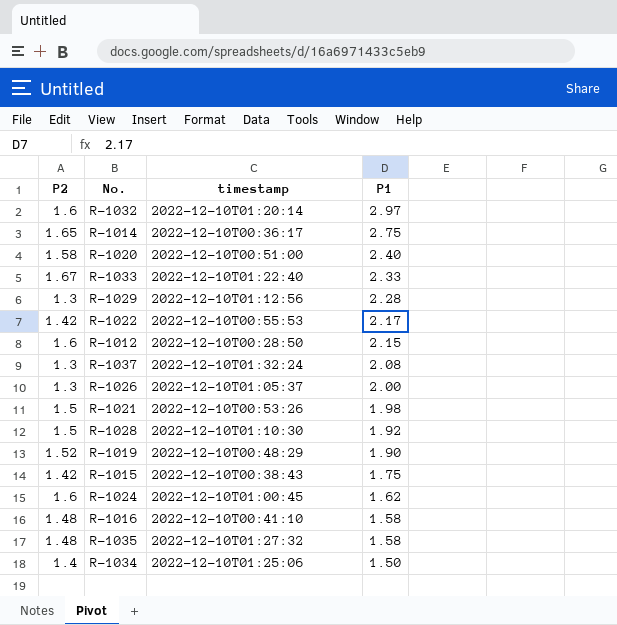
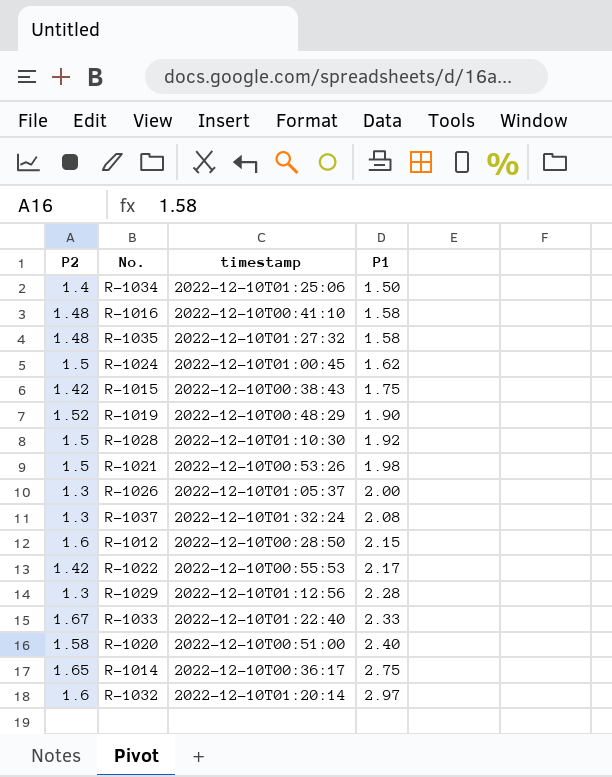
row order: P1 descending -> P1 ascending
R-1024 | P2: 1.6 -> 1.5

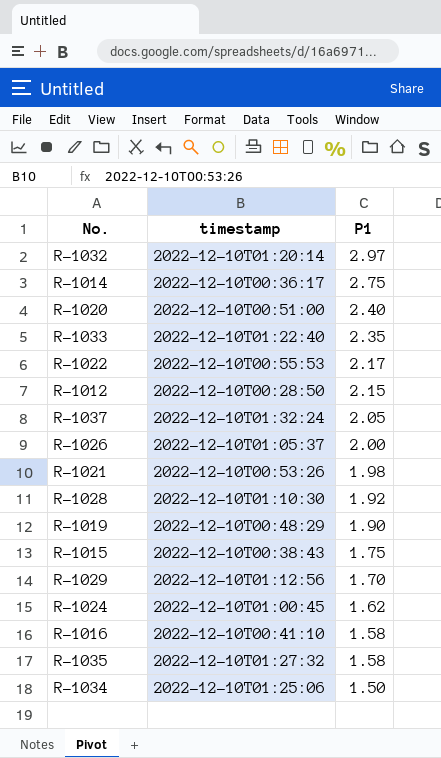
row order: P1 ascending -> P1 descending
column P2 | position: 1 -> none
R-1033 | P1: 2.33 -> 2.35
R-1037 | P1: 2.08 -> 2.05
R-1029 | P1: 2.28 -> 1.70

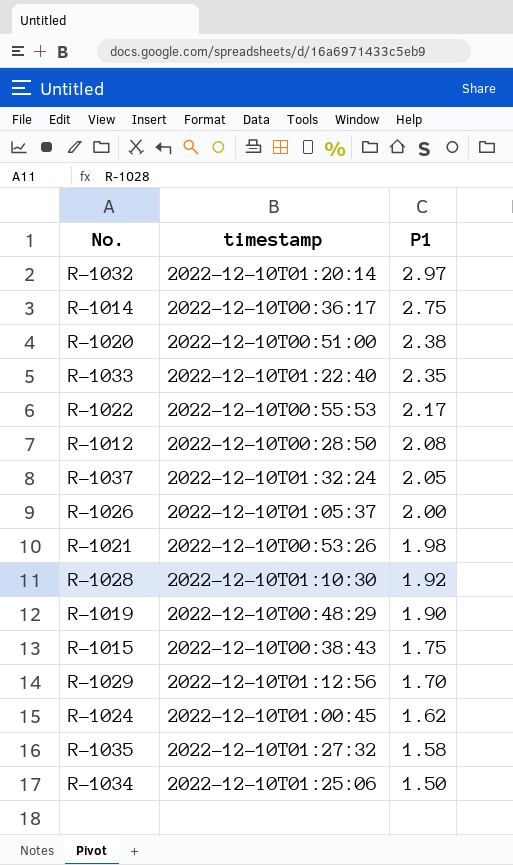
row R-1016: 2022-12-10T00:41:10 | 1.58 -> none
R-1020 | P1: 2.40 -> 2.38
R-1012 | P1: 2.15 -> 2.08

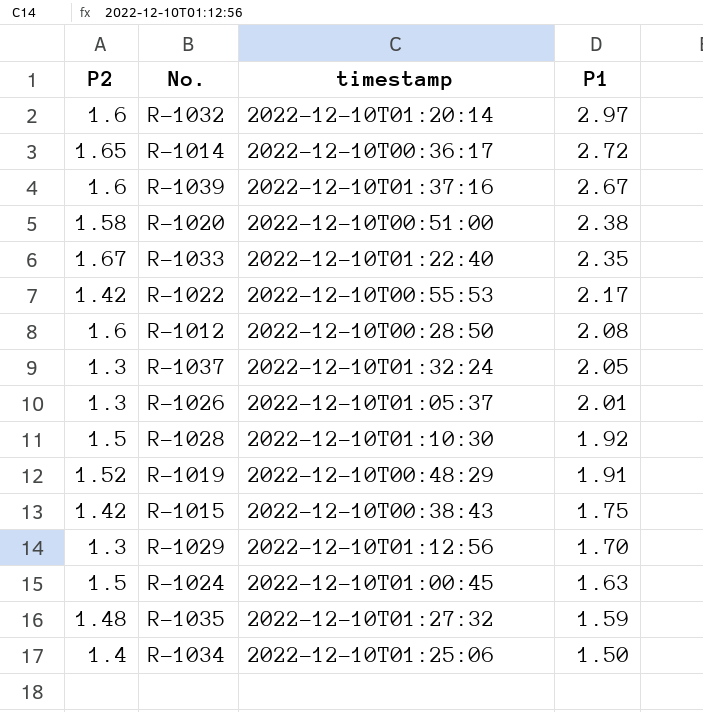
column P2 | position: none -> 1
row R-1021: 2022-12-10T00:53:26 | 1.98 -> none
R-1014 | P1: 2.75 -> 2.72
row R-1039: none -> 1.6 | 2022-12-10T01:37:16 | 2.67
R-1026 | P1: 2.00 -> 2.01
R-1019 | P1: 1.90 -> 1.91
R-1024 | P1: 1.62 -> 1.63
R-1035 | P1: 1.58 -> 1.59

